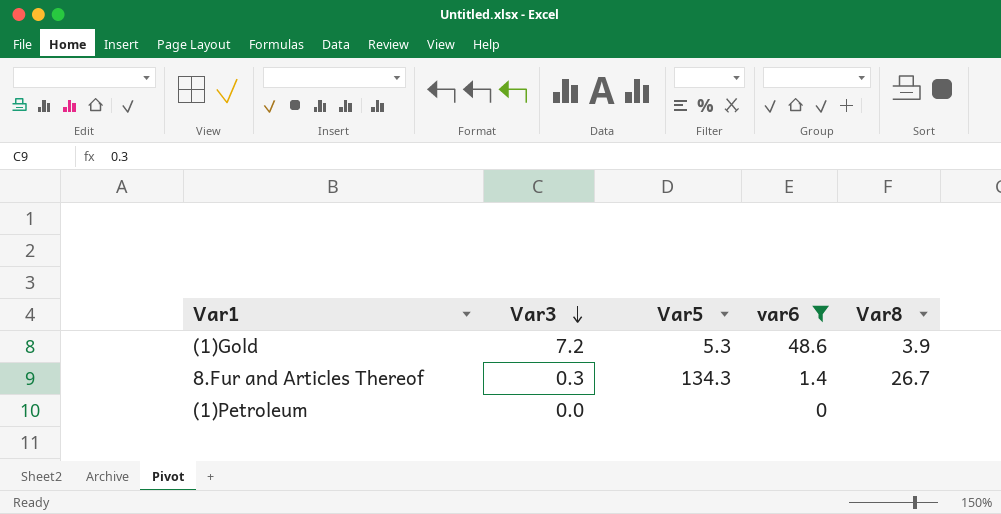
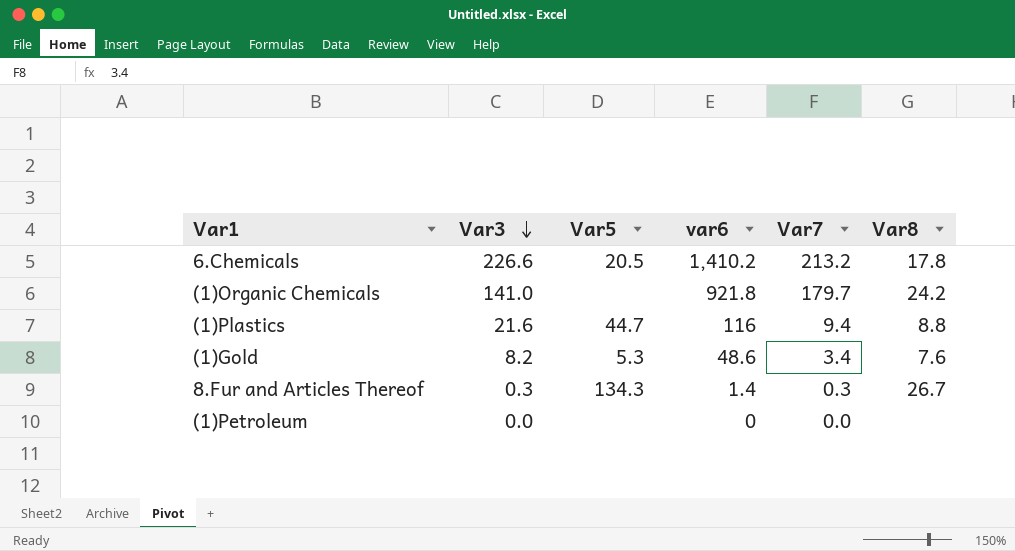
filter: var6 <= 48.6 -> none
column Var7 | position: none -> 5
(1)Gold | Var3: 7.2 -> 8.2
(1)Gold | Var8: 3.9 -> 7.6

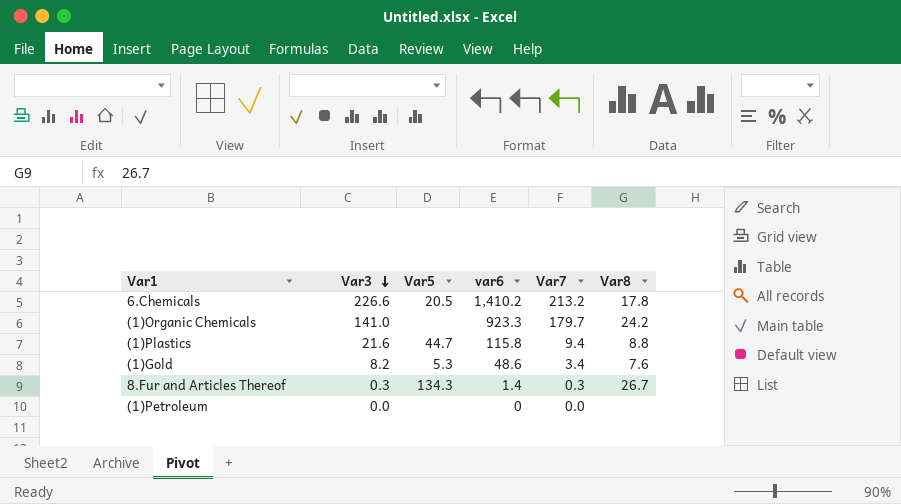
(1)Organic Chemicals | var6: 921.8 -> 923.3
(1)Plastics | var6: 116 -> 115.8

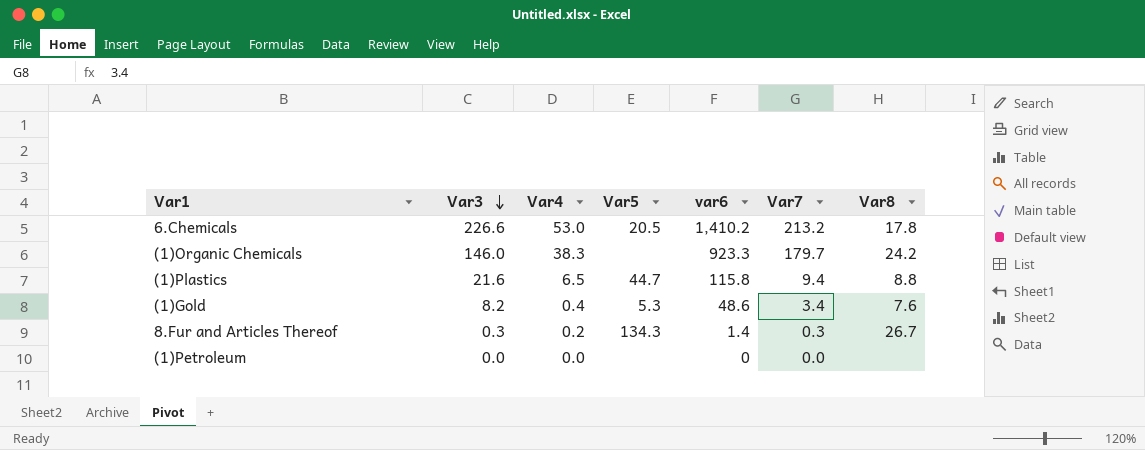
column Var4 | position: none -> 3
(1)Organic Chemicals | Var3: 141.0 -> 146.0

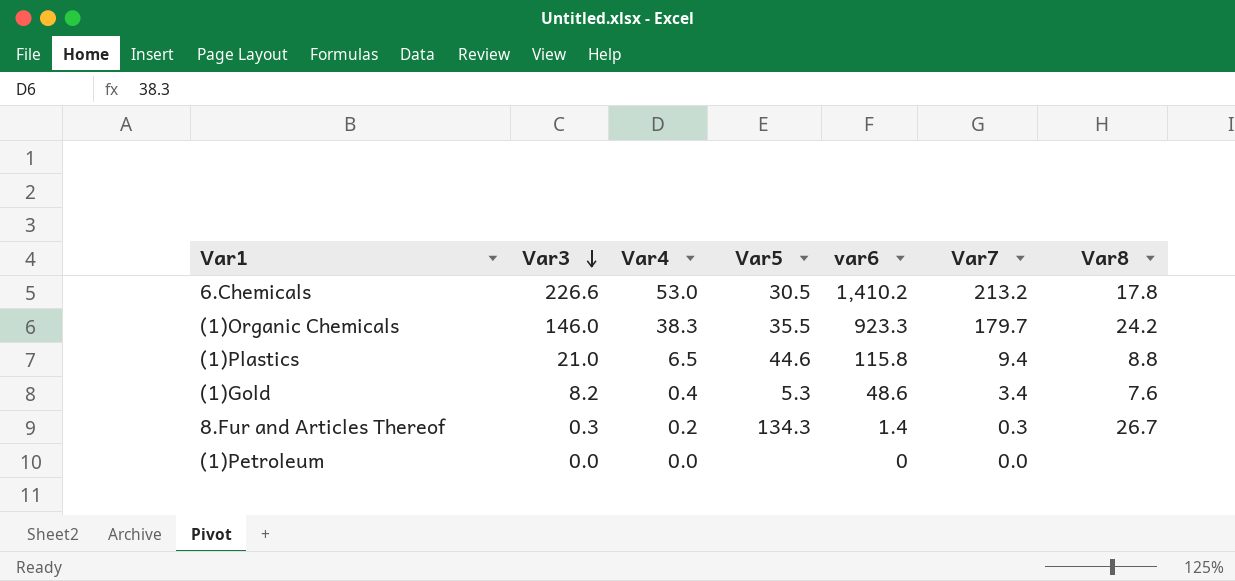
6.Chemicals | Var5: 20.5 -> 30.5
(1)Organic Chemicals | Var5: none -> 35.5
(1)Plastics | Var3: 21.6 -> 21.0
(1)Plastics | Var5: 44.7 -> 44.6

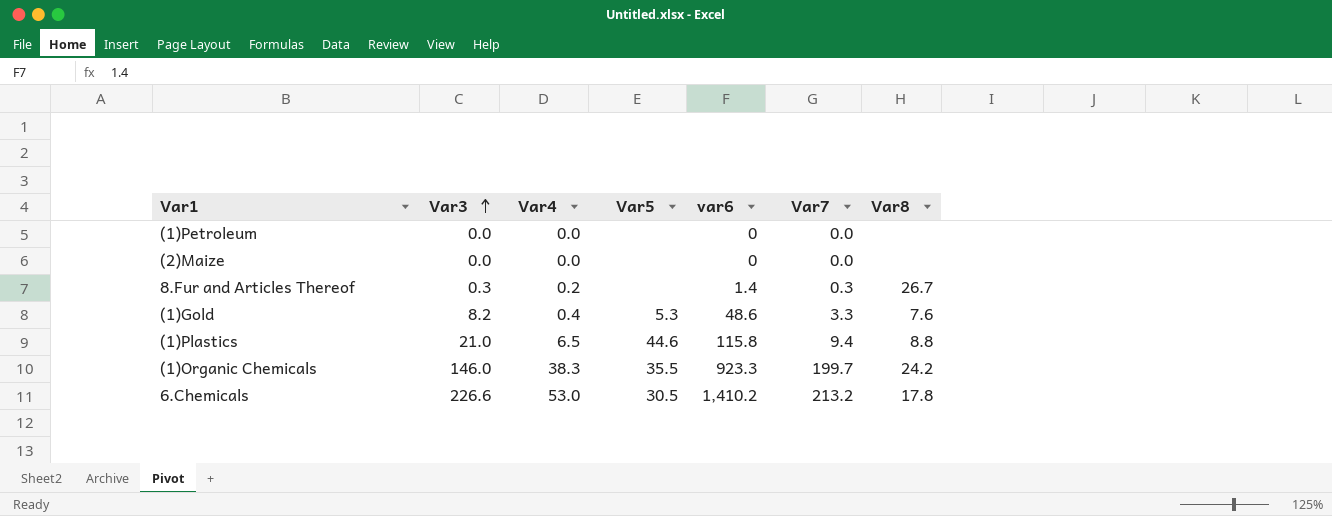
row order: Var3 descending -> Var3 ascending
row (2)Maize: none -> 0.0 | 0.0 | none | 0 | 0.0 | none
8.Fur and Articles Thereof | Var5: 134.3 -> none
(1)Gold | Var7: 3.4 -> 3.3
(1)Organic Chemicals | Var7: 179.7 -> 199.7

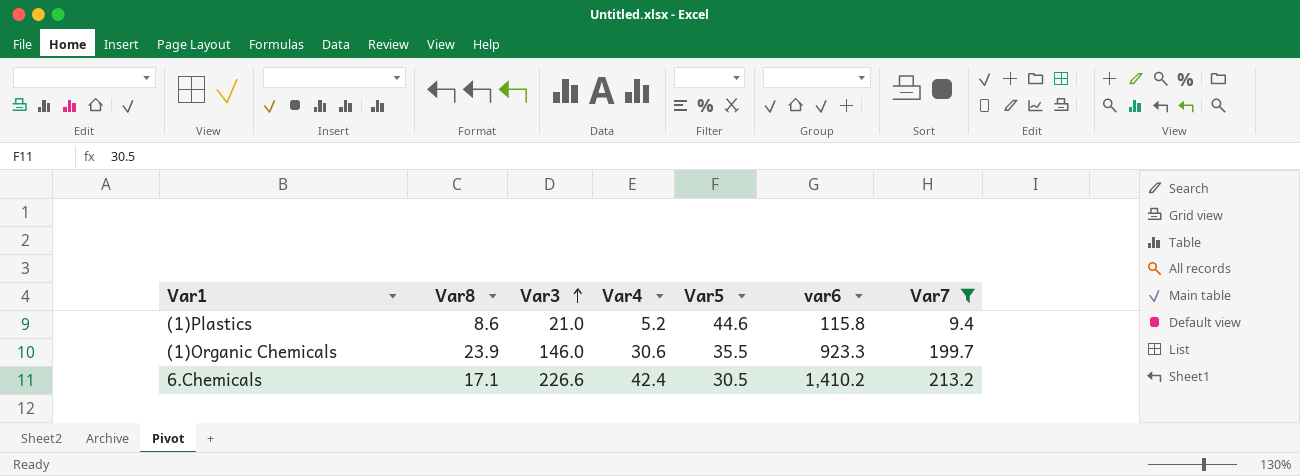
filter: none -> Var7 >= 9.4
column Var8 | position: 7 -> 2
(1)Plastics | Var8: 8.8 -> 8.6
(1)Plastics | Var4: 6.5 -> 5.2
(1)Organic Chemicals | Var8: 24.2 -> 23.9
(1)Organic Chemicals | Var4: 38.3 -> 30.6
6.Chemicals | Var8: 17.8 -> 17.1
6.Chemicals | Var4: 53.0 -> 42.4

